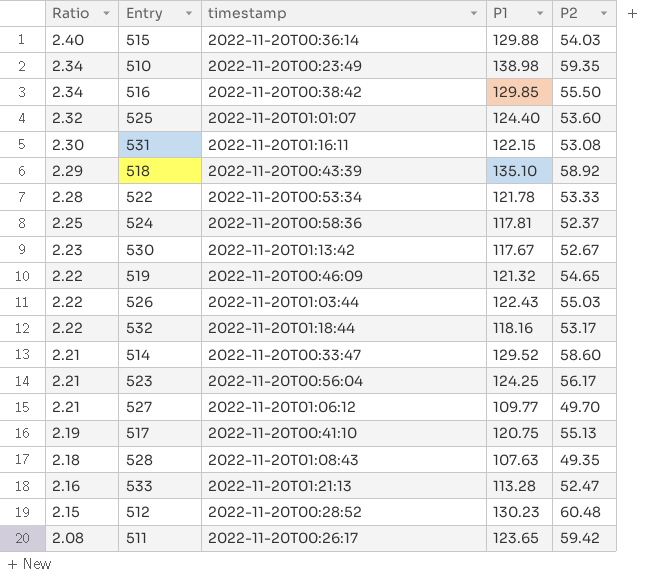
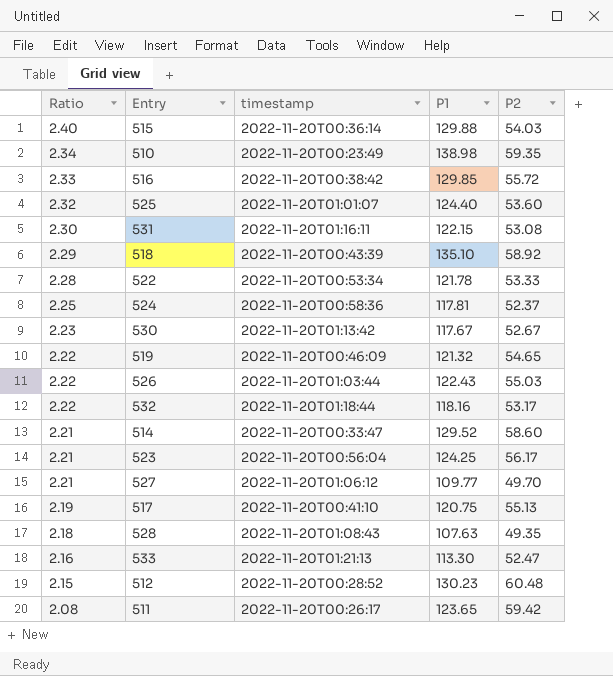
516 | Ratio: 2.34 -> 2.33
516 | P2: 55.50 -> 55.72
533 | P1: 113.28 -> 113.30

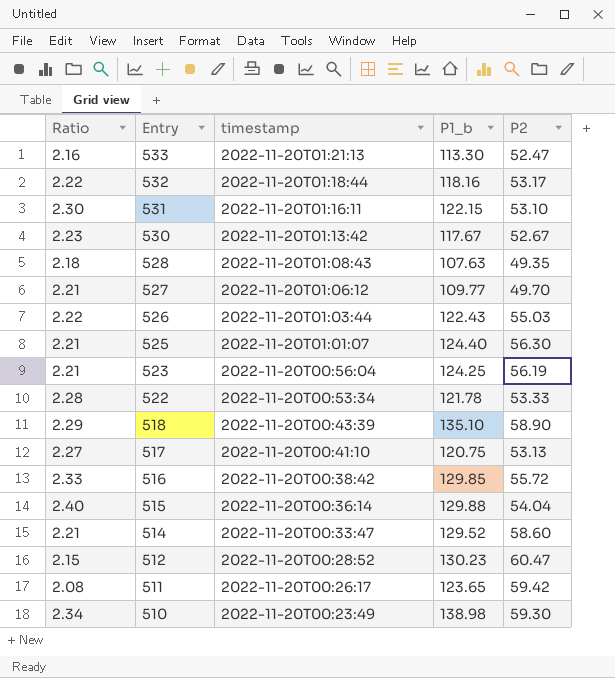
row order: Ratio descending -> Entry descending
column name: P1 -> P1_b
row 524: 2.25 | 2022-11-20T00:58:36 | 117.81 | 52.37 -> none
row 519: 2.22 | 2022-11-20T00:46:09 | 121.32 | 54.65 -> none
531 | P2: 53.08 -> 53.10
525 | Ratio: 2.32 -> 2.21
525 | P2: 53.60 -> 56.30
523 | P2: 56.17 -> 56.19
518 | P2: 58.92 -> 58.90
517 | Ratio: 2.19 -> 2.27
517 | P2: 55.13 -> 53.13
515 | P2: 54.03 -> 54.04
512 | P2: 60.48 -> 60.47
510 | P2: 59.35 -> 59.30

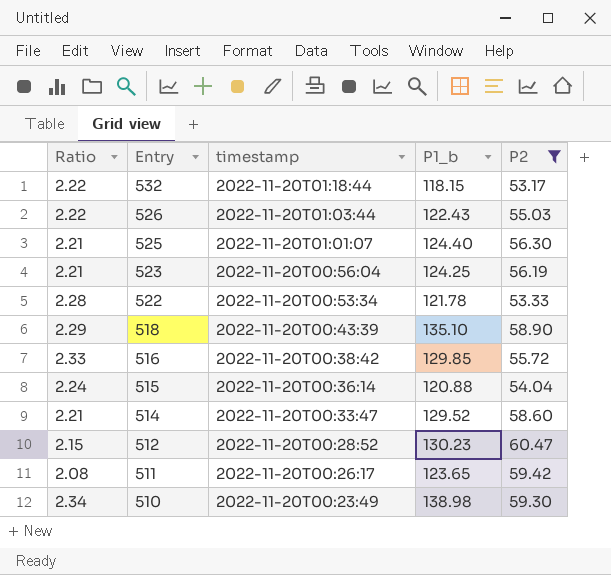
filter: none -> P2 >= 53.17
532 | P1_b: 118.16 -> 118.15
515 | Ratio: 2.40 -> 2.24
515 | P1_b: 129.88 -> 120.88

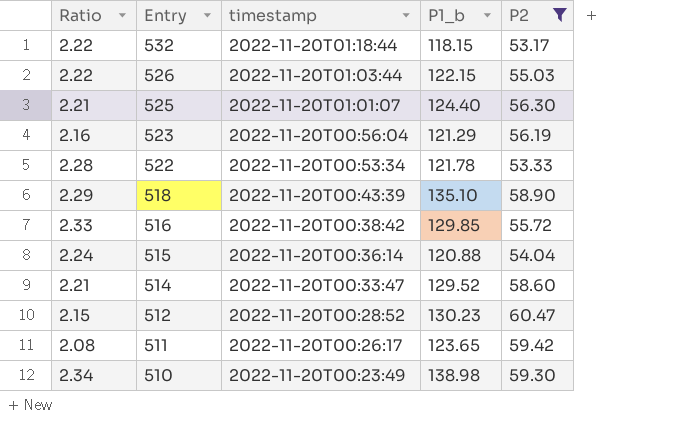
526 | P1_b: 122.43 -> 122.15
523 | Ratio: 2.21 -> 2.16
523 | P1_b: 124.25 -> 121.29

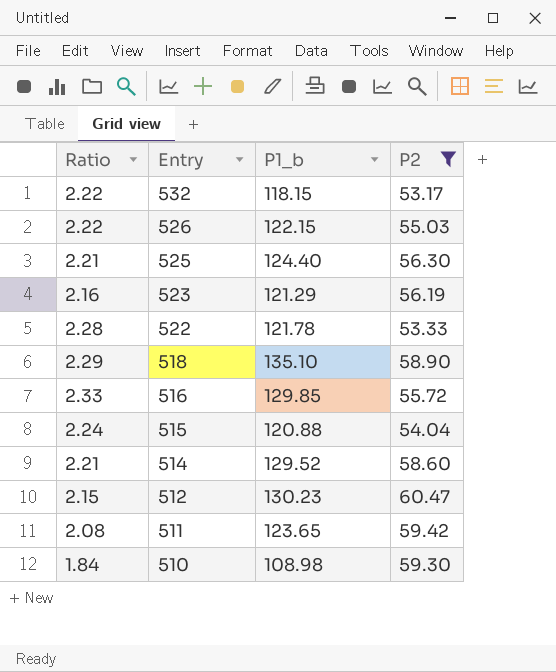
column timestamp | position: 3 -> none
510 | Ratio: 2.34 -> 1.84
510 | P1_b: 138.98 -> 108.98

